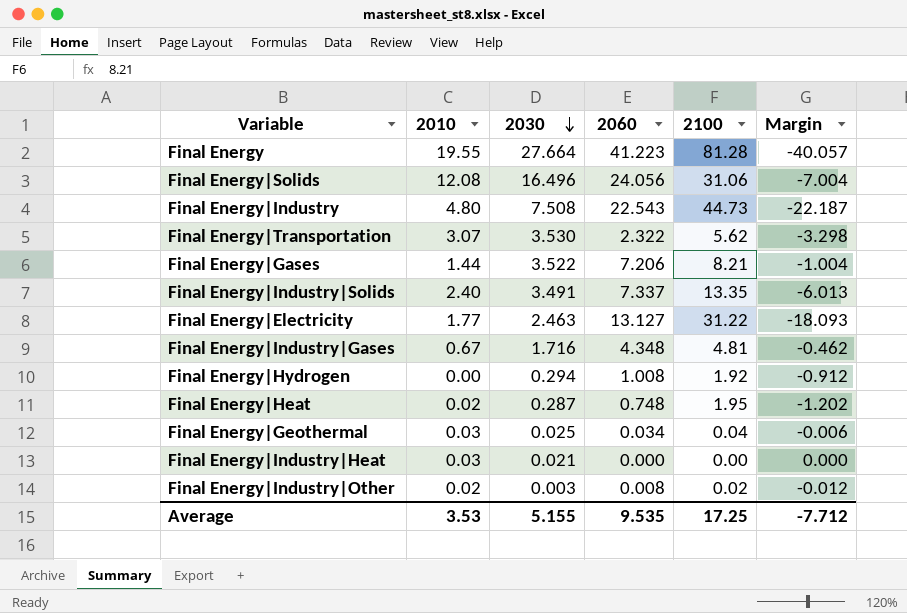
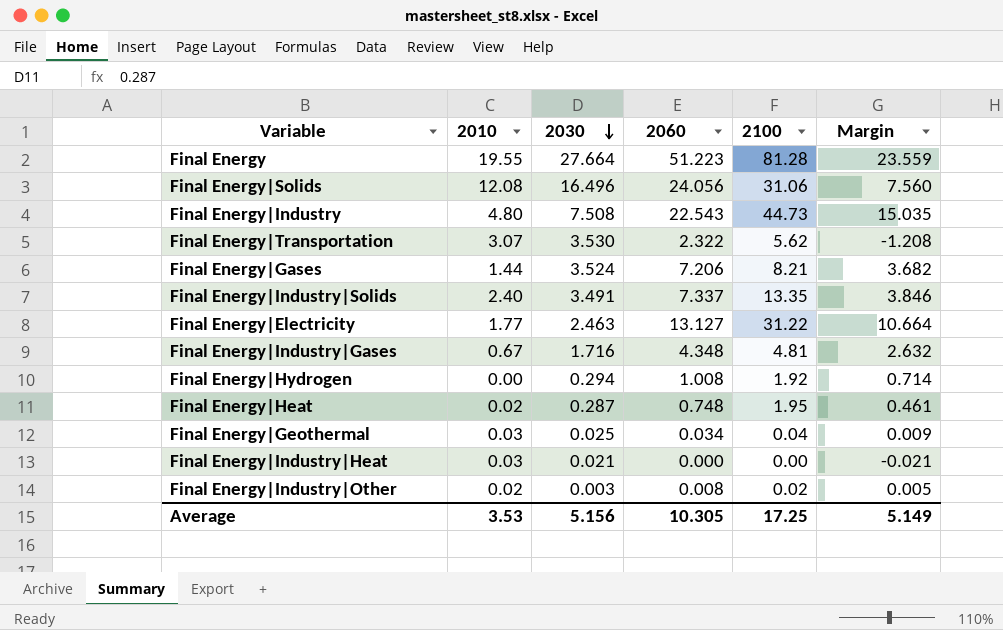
column Margin | formula: [2060] - [2100] -> [2060] - [2030]
Final Energy | 2060: 41.223 -> 51.223
Final Energy|Gases | 2030: 3.522 -> 3.524
Average | 2030: 5.155 -> 5.156
Average | 2060: 9.535 -> 10.305
Average | Margin: -7.712 -> 5.149

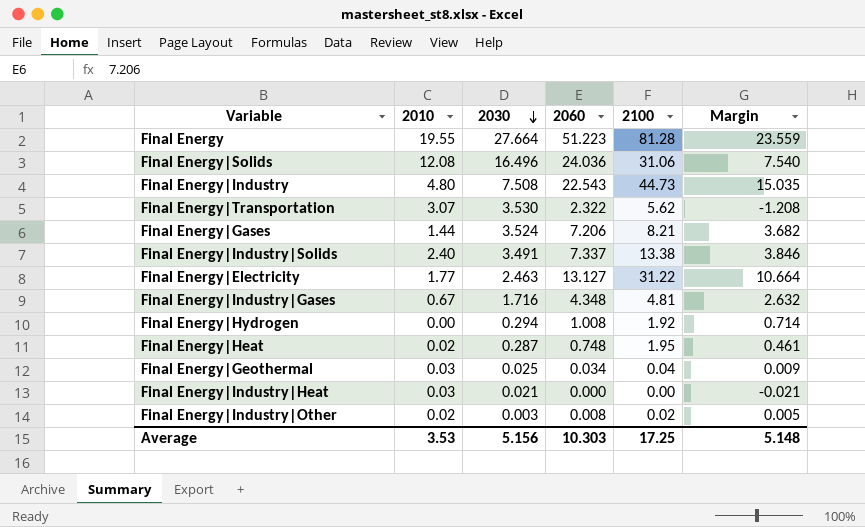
Final Energy|Solids | 2060: 24.056 -> 24.036
Final Energy|Solids | Margin: 7.560 -> 7.540
Final Energy|Industry|Solids | 2100: 13.35 -> 13.38
Average | 2060: 10.305 -> 10.303
Average | Margin: 5.149 -> 5.148

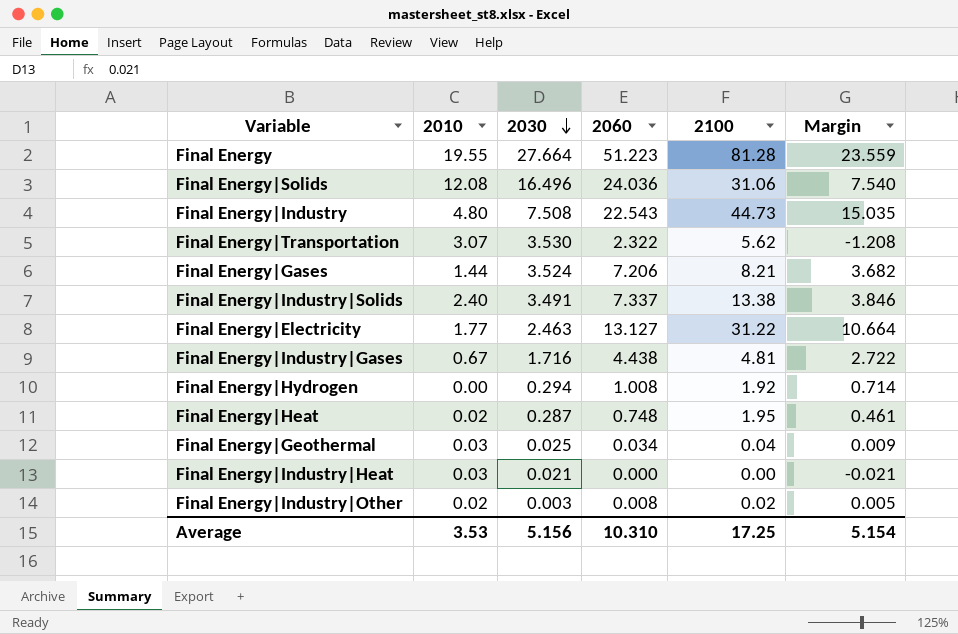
Final Energy|Industry|Gases | 2060: 4.348 -> 4.438
Final Energy|Industry|Gases | Margin: 2.632 -> 2.722
Average | 2060: 10.303 -> 10.310
Average | Margin: 5.148 -> 5.154

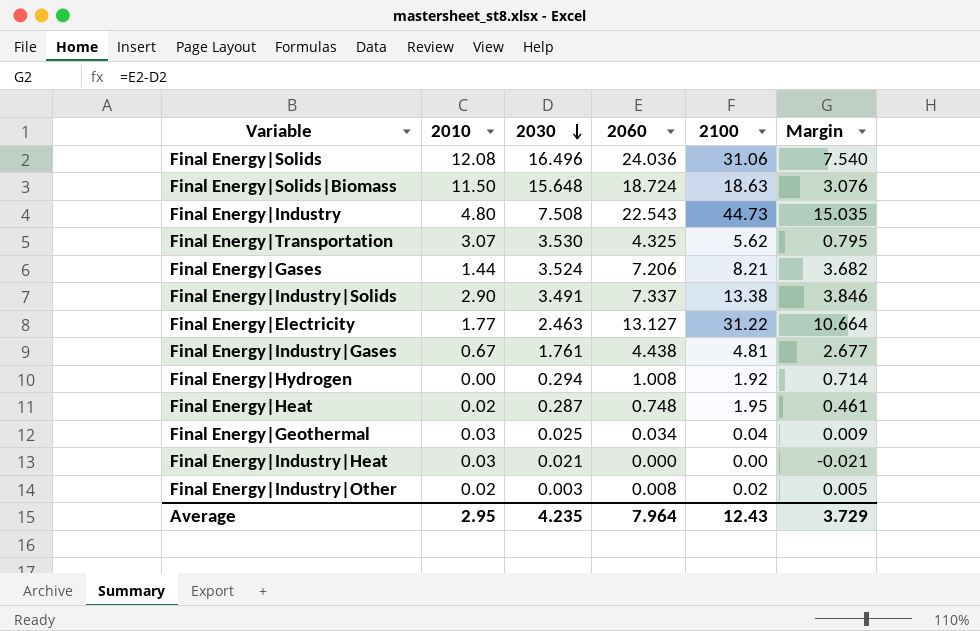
row Final Energy: 19.55 | 27.664 | 51.223 | 81.28 | 23.559 -> none
row Final Energy|Solids|Biomass: none -> 11.50 | 15.648 | 18.724 | 18.63 | 3.076
Final Energy|Transportation | 2060: 2.322 -> 4.325
Final Energy|Transportation | Margin: -1.208 -> 0.795
Final Energy|Industry|Solids | 2010: 2.40 -> 2.90
Final Energy|Industry|Gases | 2030: 1.716 -> 1.761
Final Energy|Industry|Gases | Margin: 2.722 -> 2.677
Average | 2010: 3.53 -> 2.95
Average | 2030: 5.156 -> 4.235
Average | 2060: 10.310 -> 7.964
Average | 2100: 17.25 -> 12.43
Average | Margin: 5.154 -> 3.729

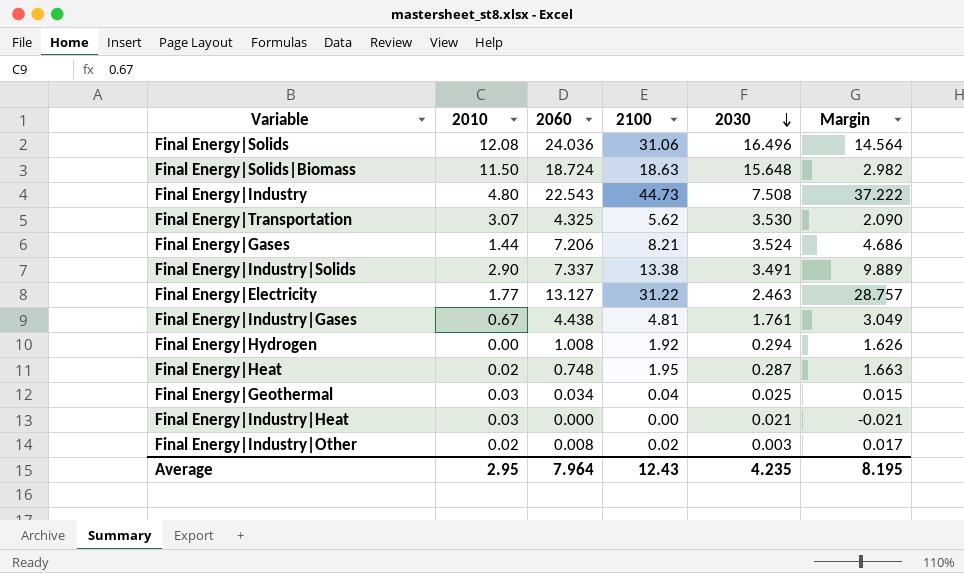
column 2030 | position: 3 -> 5
column Margin | formula: [2060] - [2030] -> [2100] - [2030]
Average | Margin: 3.729 -> 8.195

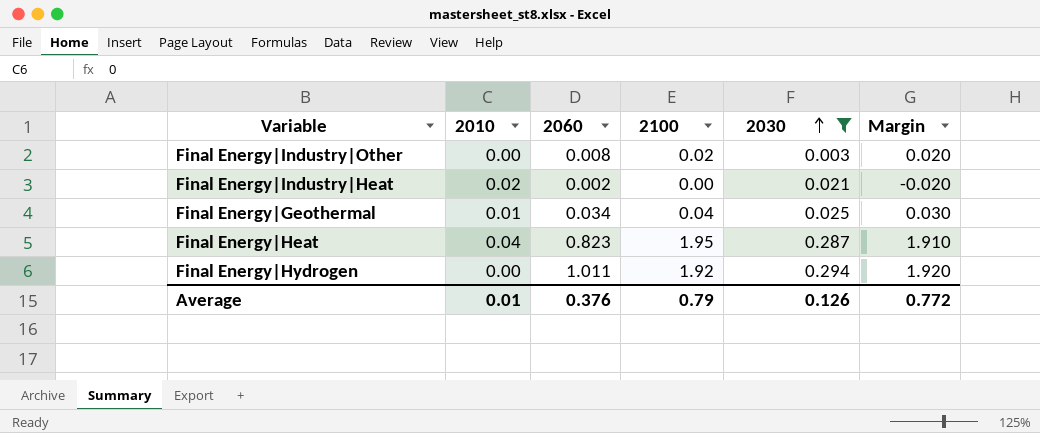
filter: none -> 2030 <= 0.294
row order: 2030 descending -> 2030 ascending
column Margin | formula: [2100] - [2030] -> [2100] - [2010]
Final Energy|Industry|Other | 2010: 0.02 -> 0.00
Final Energy|Industry|Heat | 2010: 0.03 -> 0.02
Final Energy|Industry|Heat | 2060: 0.000 -> 0.002
Final Energy|Geothermal | 2010: 0.03 -> 0.01
Final Energy|Heat | 2010: 0.02 -> 0.04
Final Energy|Heat | 2060: 0.748 -> 0.823
Final Energy|Hydrogen | 2060: 1.008 -> 1.011
Average | 2010: 2.95 -> 0.01
Average | 2060: 7.964 -> 0.376
Average | 2100: 12.43 -> 0.79
Average | 2030: 4.235 -> 0.126
Average | Margin: 8.195 -> 0.772

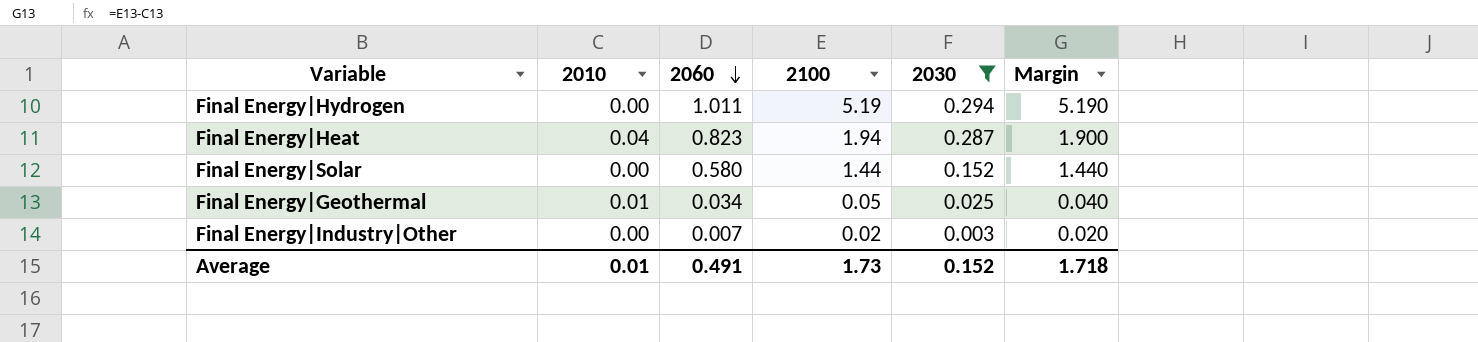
row order: 2030 ascending -> 2060 descending
row Final Energy|Industry|Heat: 0.02 | 0.002 | 0.00 | 0.021 | -0.020 -> none
Final Energy|Hydrogen | 2100: 1.92 -> 5.19
Final Energy|Hydrogen | Margin: 1.920 -> 5.190
Final Energy|Heat | 2100: 1.95 -> 1.94
Final Energy|Heat | Margin: 1.910 -> 1.900
row Final Energy|Solar: none -> 0.00 | 0.580 | 1.44 | 0.152 | 1.440
Final Energy|Geothermal | 2100: 0.04 -> 0.05
Final Energy|Geothermal | Margin: 0.030 -> 0.040
Final Energy|Industry|Other | 2060: 0.008 -> 0.007
Average | 2060: 0.376 -> 0.491
Average | 2100: 0.79 -> 1.73
Average | 2030: 0.126 -> 0.152
Average | Margin: 0.772 -> 1.718

